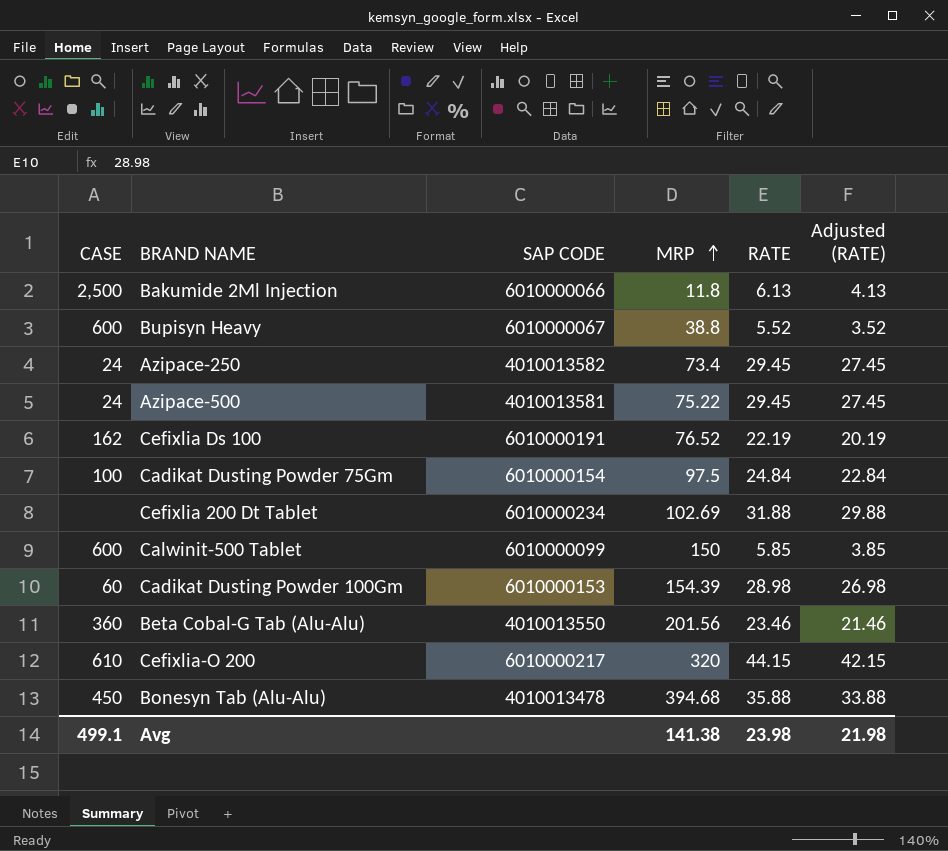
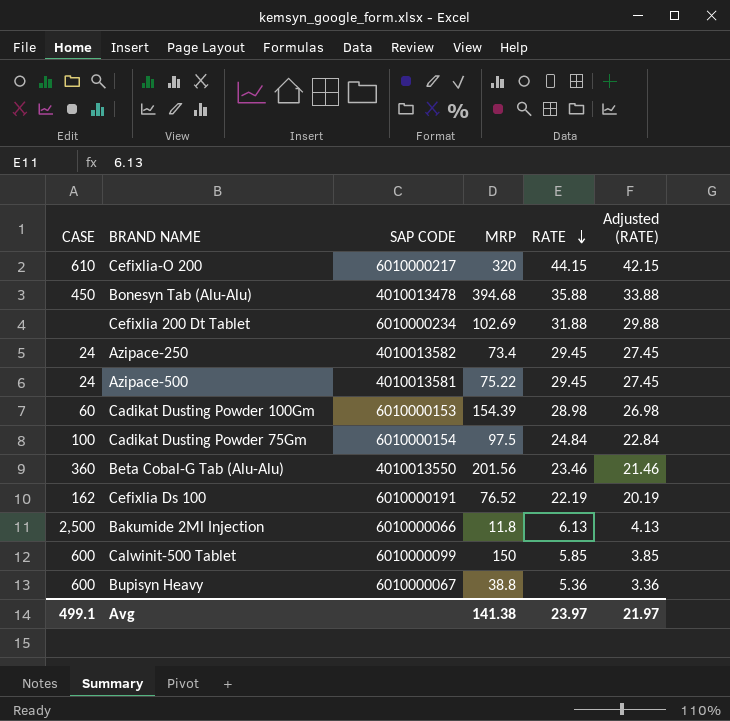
row order: MRP ascending -> RATE descending
Bupisyn Heavy | RATE: 5.52 -> 5.36
Bupisyn Heavy | Adjusted (RATE): 3.52 -> 3.36
Avg | RATE: 23.98 -> 23.97
Avg | Adjusted (RATE): 21.98 -> 21.97

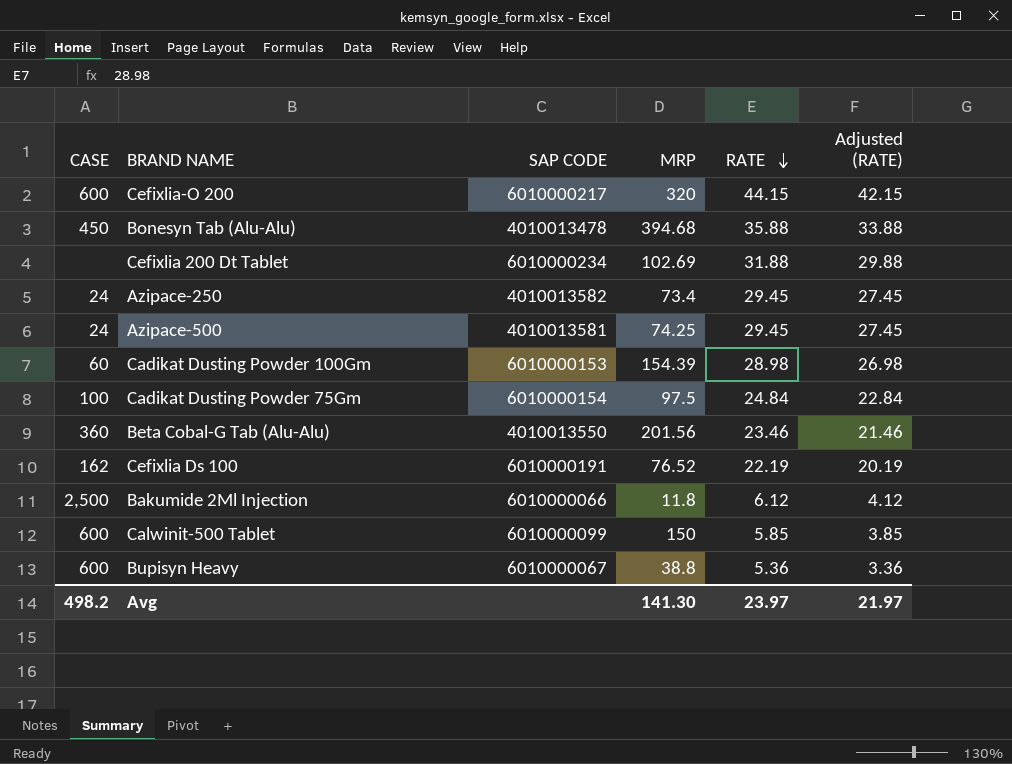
Cefixlia-O 200 | CASE: 610 -> 600
Azipace-500 | MRP: 75.22 -> 74.25
Bakumide 2Ml Injection | RATE: 6.13 -> 6.12
Bakumide 2Ml Injection | Adjusted (RATE): 4.13 -> 4.12
Avg | CASE: 499.1 -> 498.2
Avg | MRP: 141.38 -> 141.30

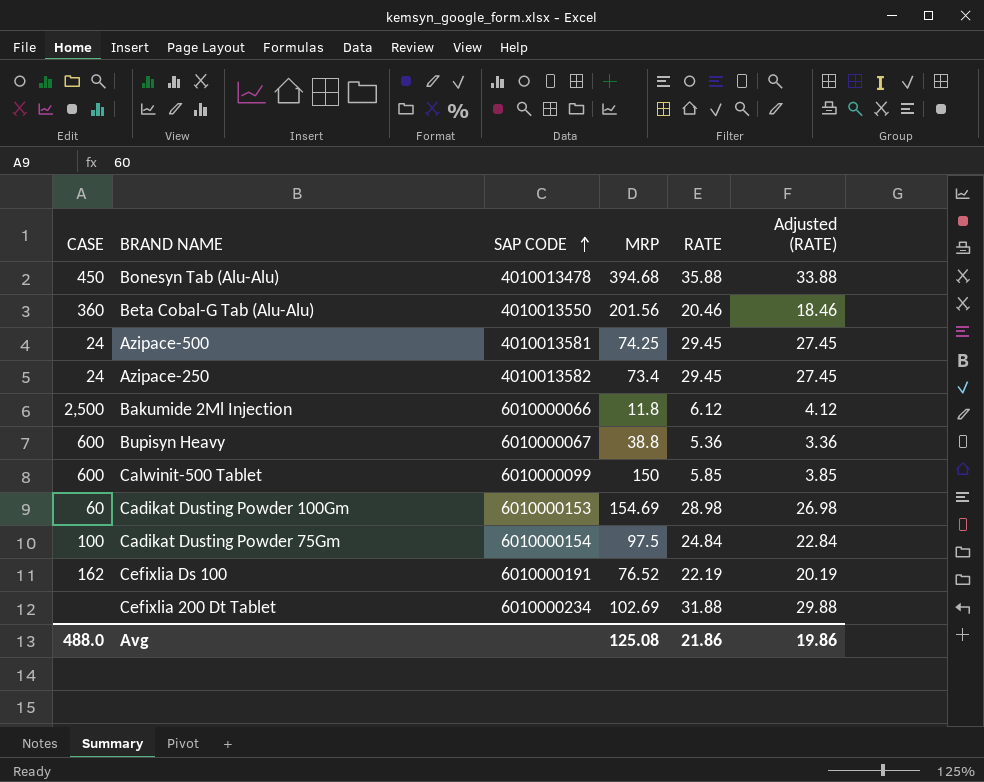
row order: RATE descending -> SAP CODE ascending
row Cefixlia-O 200: 600 | 6010000217 | 320 | 44.15 | 42.15 -> none
Beta Cobal-G Tab (Alu-Alu) | RATE: 23.46 -> 20.46
Beta Cobal-G Tab (Alu-Alu) | Adjusted (RATE): 21.46 -> 18.46
Cadikat Dusting Powder 100Gm | MRP: 154.39 -> 154.69
Avg | CASE: 498.2 -> 488.0
Avg | MRP: 141.30 -> 125.08
Avg | RATE: 23.97 -> 21.86
Avg | Adjusted (RATE): 21.97 -> 19.86

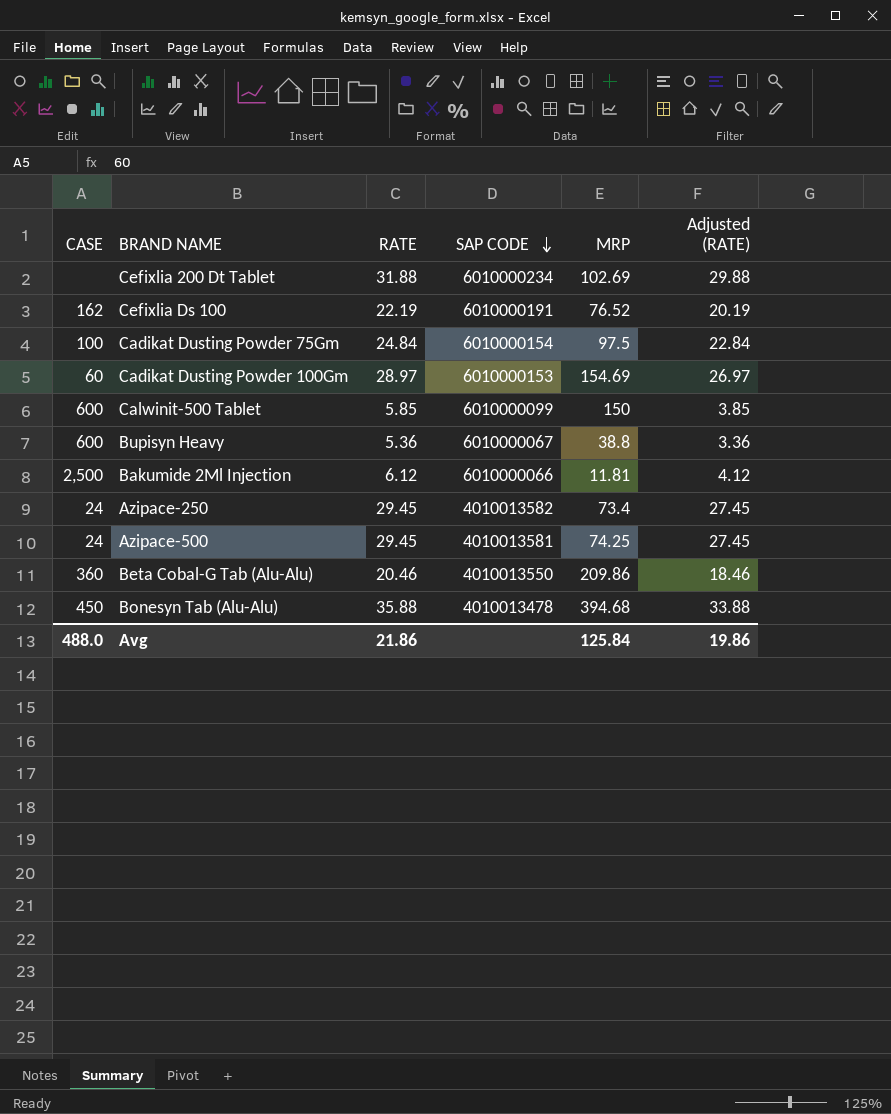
row order: SAP CODE ascending -> SAP CODE descending
column RATE | position: 5 -> 3
Cadikat Dusting Powder 100Gm | RATE: 28.98 -> 28.97
Cadikat Dusting Powder 100Gm | Adjusted (RATE): 26.98 -> 26.97
Bakumide 2Ml Injection | MRP: 11.8 -> 11.81
Beta Cobal-G Tab (Alu-Alu) | MRP: 201.56 -> 209.86
Avg | MRP: 125.08 -> 125.84

